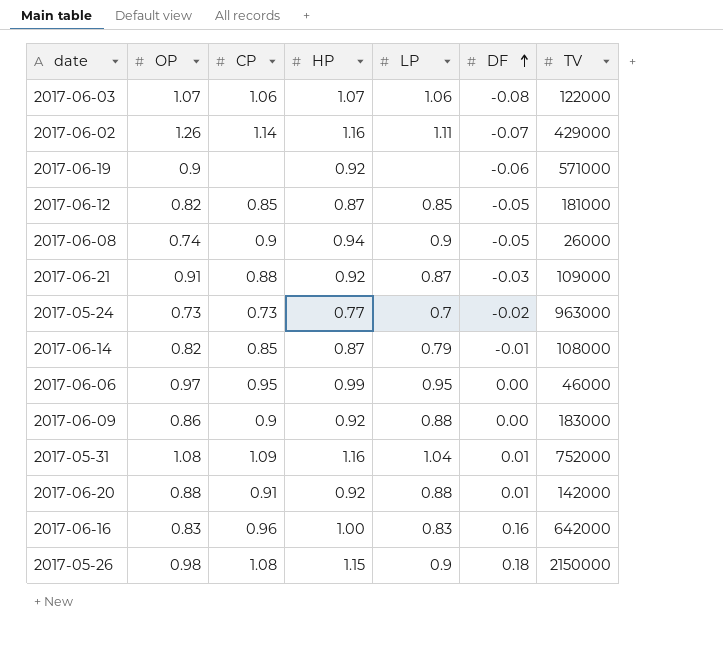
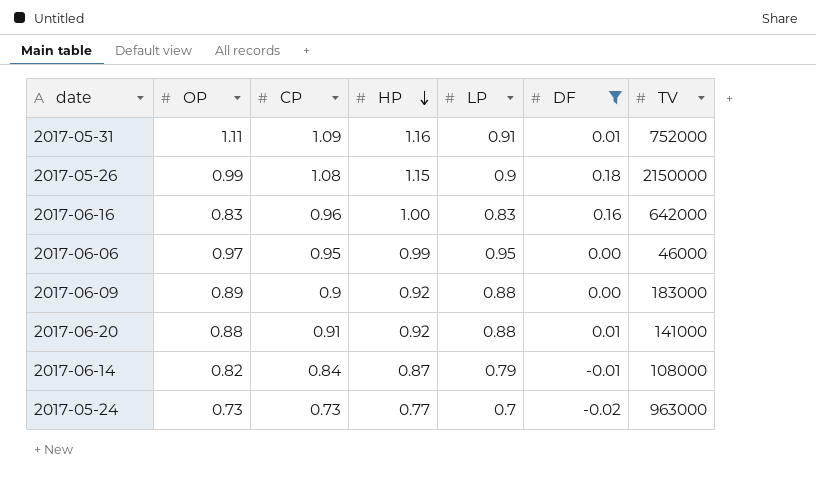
filter: none -> DF >= -0.02
row order: DF ascending -> HP descending
2017-05-31 | OP: 1.08 -> 1.11
2017-05-31 | LP: 1.04 -> 0.91
2017-05-26 | OP: 0.98 -> 0.99
2017-06-09 | OP: 0.86 -> 0.89
2017-06-20 | TV: 142000 -> 141000
2017-06-14 | CP: 0.85 -> 0.84

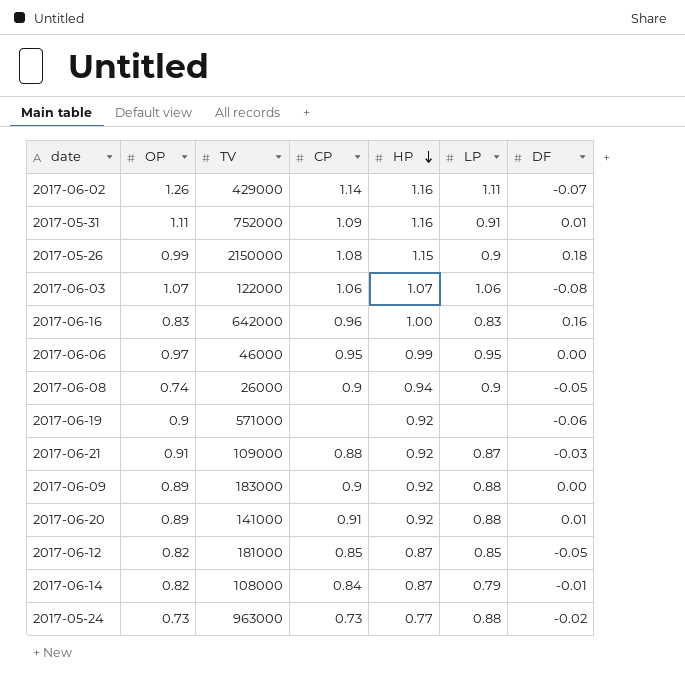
filter: DF >= -0.02 -> none
column TV | position: 7 -> 3
2017-06-20 | OP: 0.88 -> 0.89
2017-05-24 | LP: 0.7 -> 0.88

